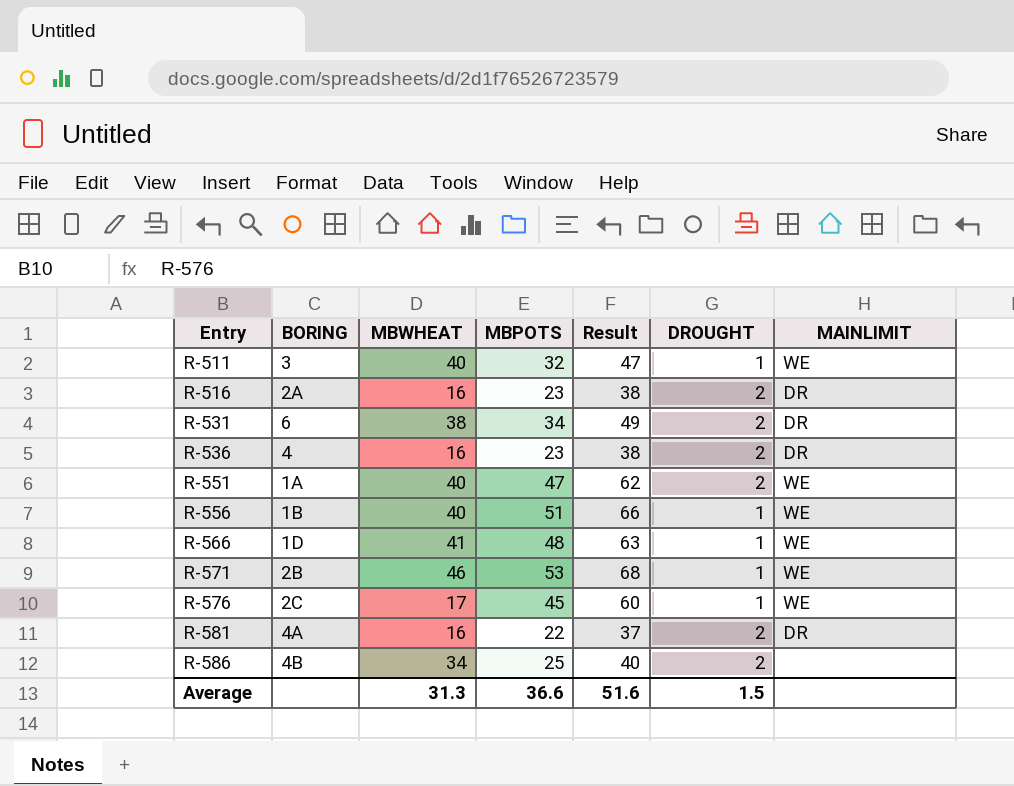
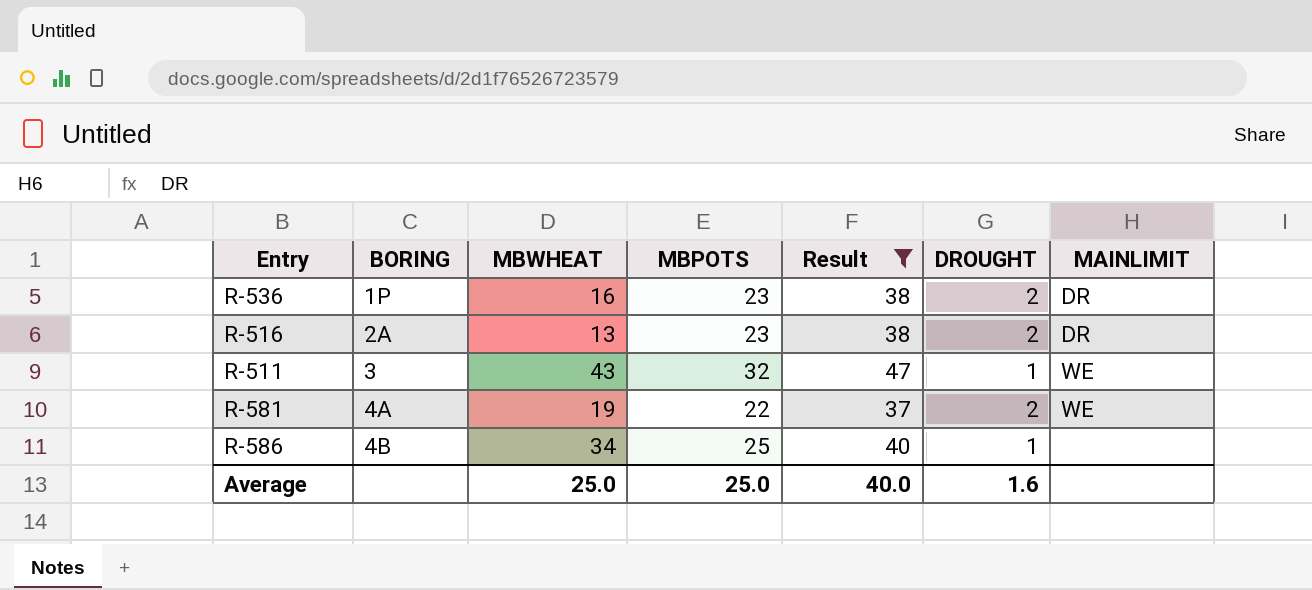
filter: none -> Result <= 47
row order: Entry ascending -> BORING ascending
R-536 | BORING: 4 -> 1P
R-516 | MBWHEAT: 16 -> 13
R-511 | MBWHEAT: 40 -> 43
R-581 | MBWHEAT: 16 -> 19
R-581 | MAINLIMIT: DR -> WE
R-586 | DROUGHT: 2 -> 1
Average | MBWHEAT: 31.3 -> 25.0
Average | MBPOTS: 36.6 -> 25.0
Average | Result: 51.6 -> 40.0
Average | DROUGHT: 1.5 -> 1.6

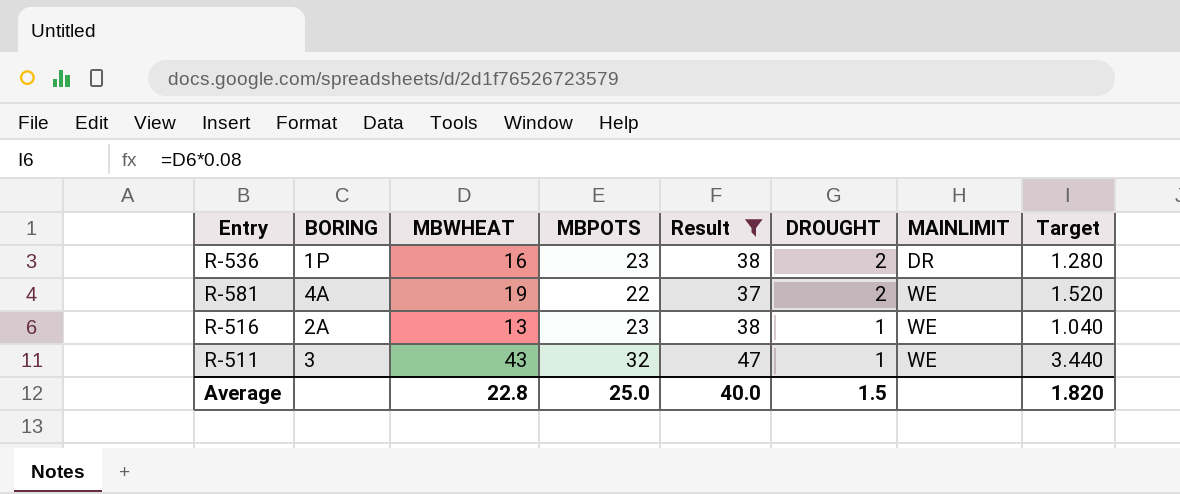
row order: BORING ascending -> DROUGHT descending
column Target | formula: none -> [MBWHEAT] * 0.08
row R-586: 4B | 34 | 25 | 40 | 1 | none -> none
R-516 | DROUGHT: 2 -> 1
R-516 | MAINLIMIT: DR -> WE
Average | MBWHEAT: 25.0 -> 22.8
Average | DROUGHT: 1.6 -> 1.5

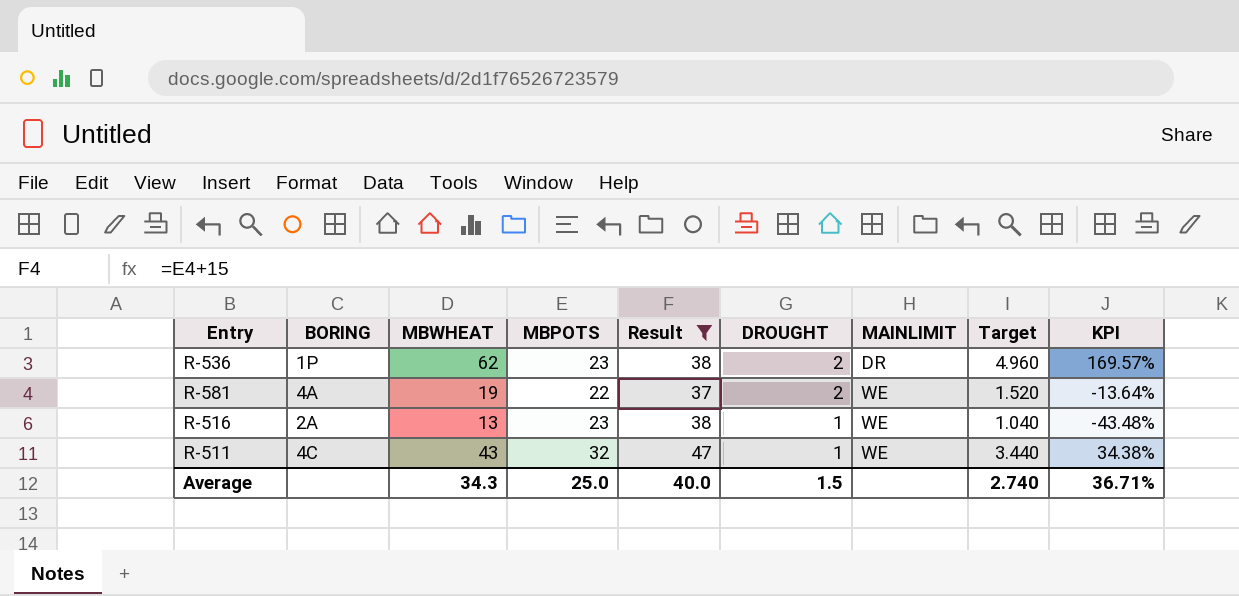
column KPI | formula: none -> ([MBWHEAT] - [MBPOTS]) / [MBPOTS]
R-536 | MBWHEAT: 16 -> 62
R-536 | Target: 1.280 -> 4.960
R-511 | BORING: 3 -> 4C
Average | MBWHEAT: 22.8 -> 34.3
Average | Target: 1.820 -> 2.740

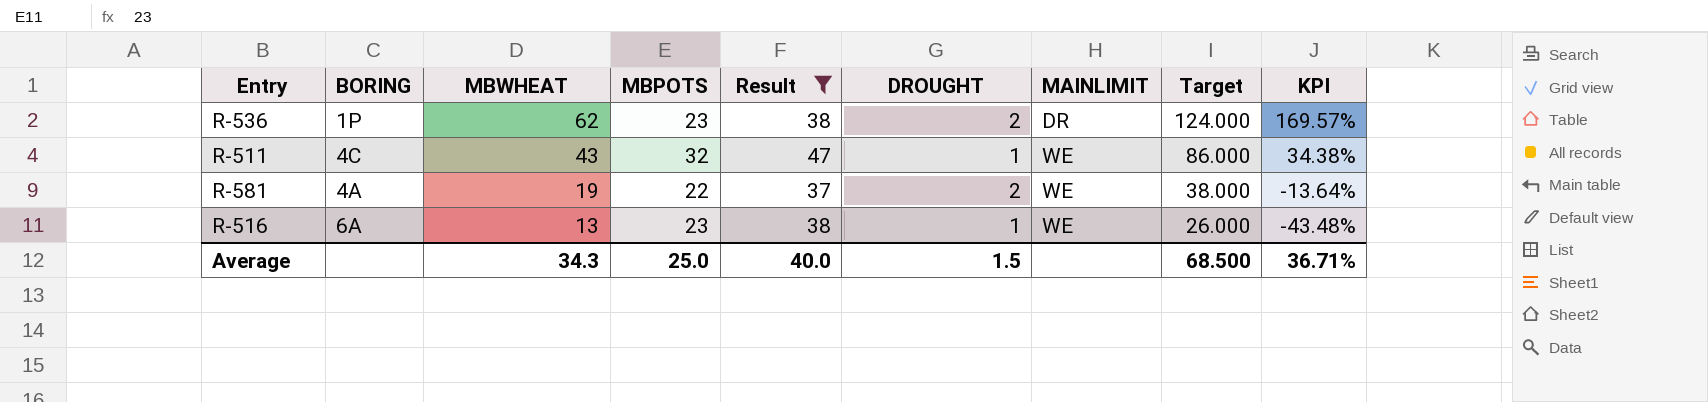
row order: DROUGHT descending -> MBWHEAT descending
column Target | formula: [MBWHEAT] * 0.08 -> [MBWHEAT] * 2
R-516 | BORING: 2A -> 6A
Average | Target: 2.740 -> 68.500

